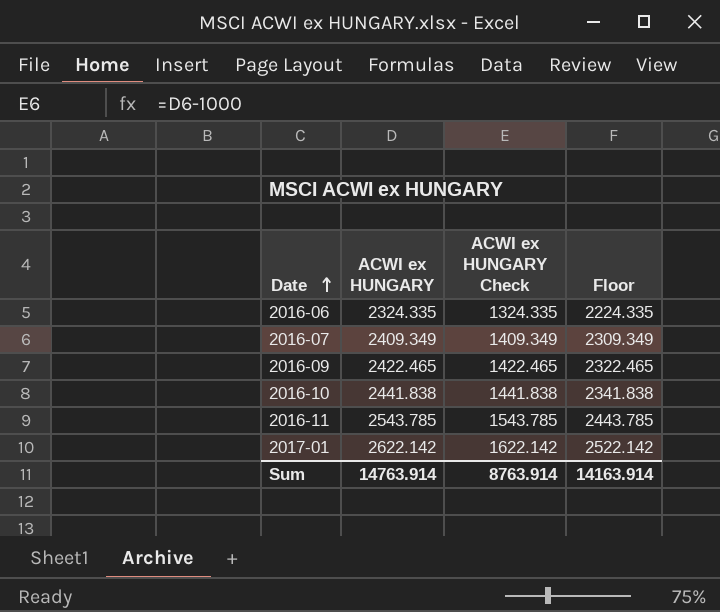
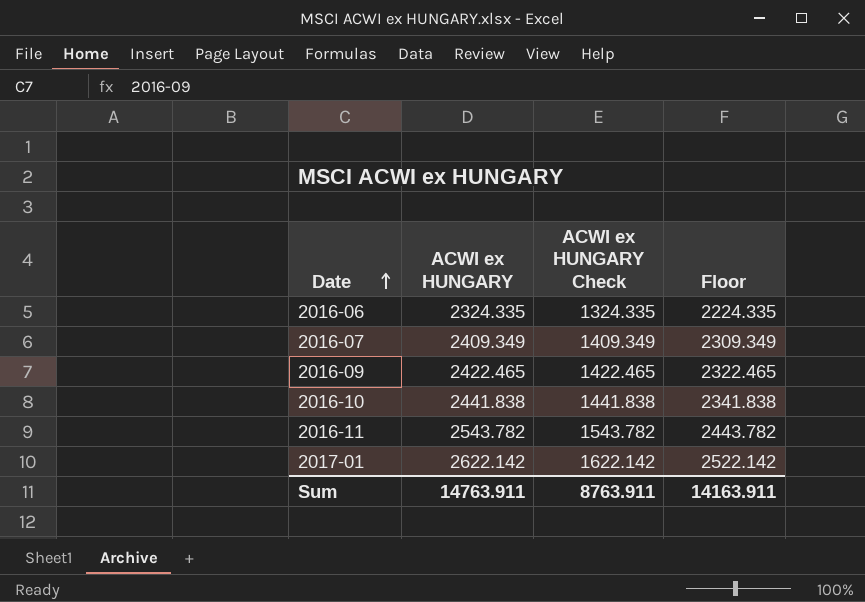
2016-11 | ACWI ex HUNGARY: 2543.785 -> 2543.782
2016-11 | ACWI ex HUNGARY Check: 1543.785 -> 1543.782
2016-11 | Floor: 2443.785 -> 2443.782
Sum | ACWI ex HUNGARY: 14763.914 -> 14763.911
Sum | ACWI ex HUNGARY Check: 8763.914 -> 8763.911
Sum | Floor: 14163.914 -> 14163.911

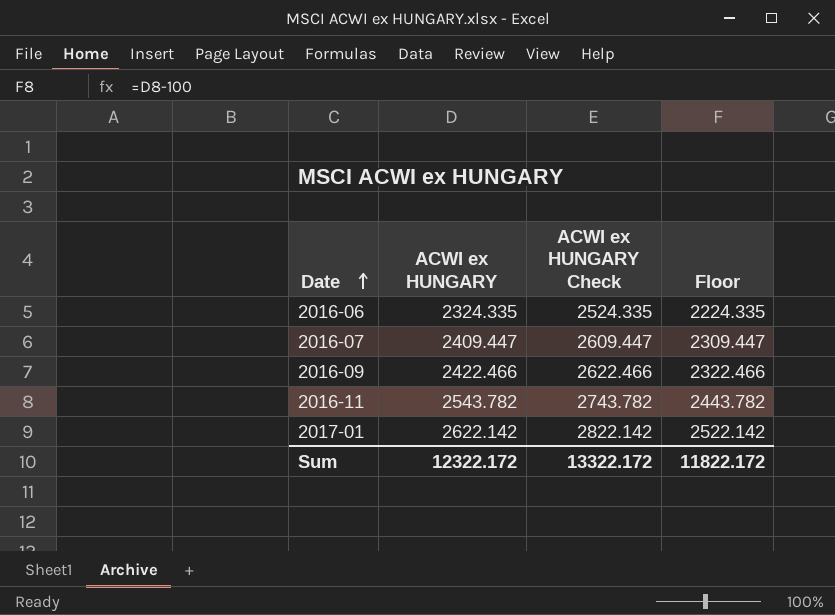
column ACWI ex HUNGARY Check | formula: [ACWI ex HUNGARY] - 1000 -> [ACWI ex HUNGARY] + 200
row 2016-10: 2441.838 | 1441.838 | 2341.838 -> none
2016-07 | ACWI ex HUNGARY: 2409.349 -> 2409.447
2016-07 | Floor: 2309.349 -> 2309.447
2016-09 | ACWI ex HUNGARY: 2422.465 -> 2422.466
2016-09 | Floor: 2322.465 -> 2322.466
Sum | ACWI ex HUNGARY: 14763.911 -> 12322.172
Sum | ACWI ex HUNGARY Check: 8763.911 -> 13322.172
Sum | Floor: 14163.911 -> 11822.172

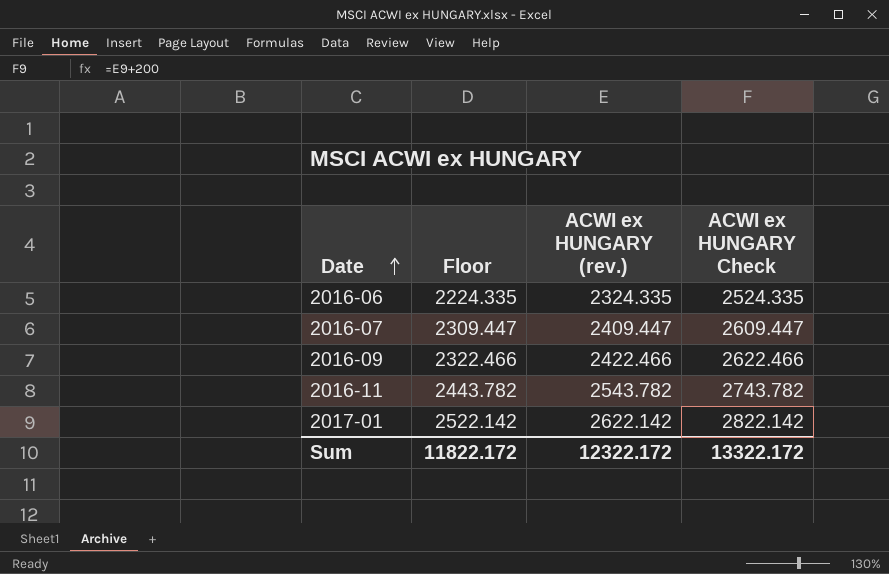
column Floor | position: 4 -> 2
column name: ACWI ex HUNGARY -> ACWI ex HUNGARY (rev.)

